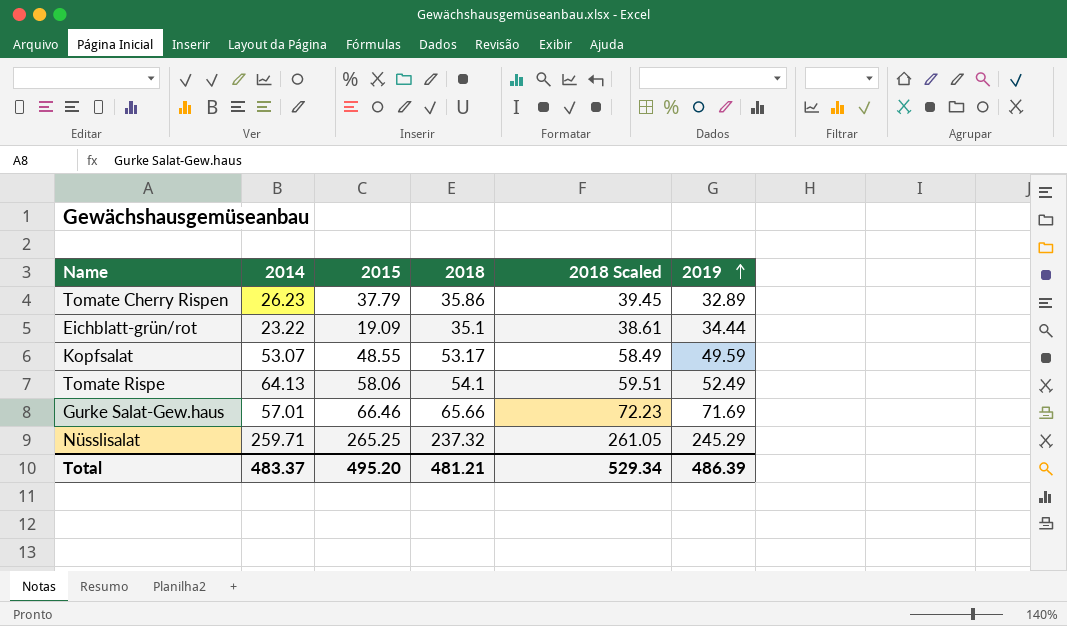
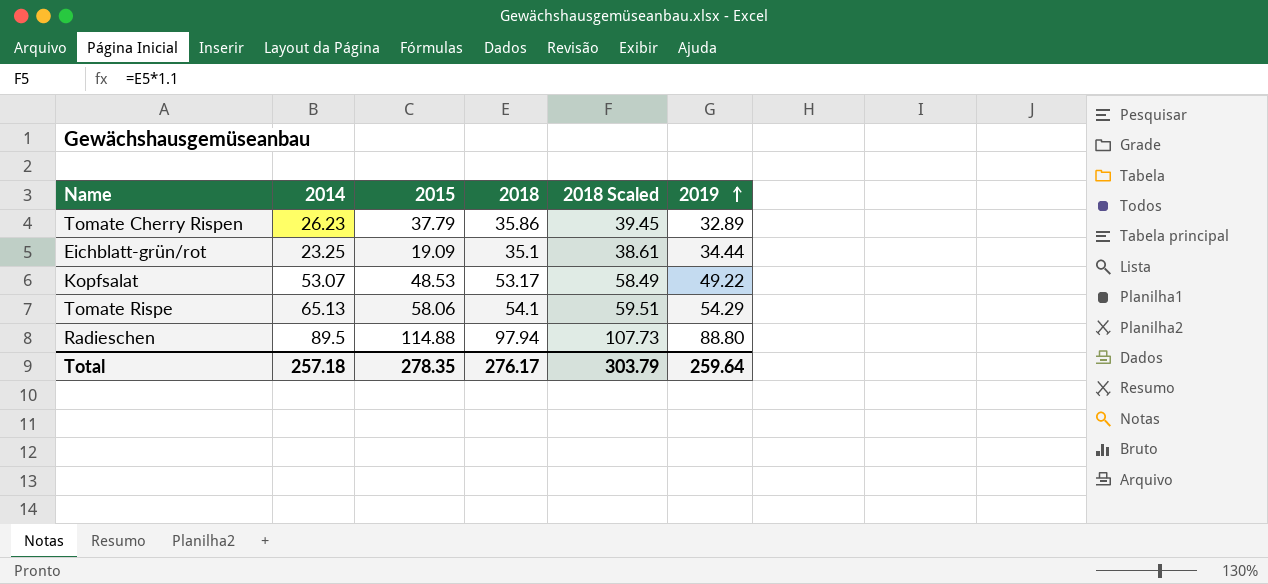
row Gurke Salat-Gew.haus: 57.01 | 66.46 | 65.66 | 72.23 | 71.69 -> none
row Nüsslisalat: 259.71 | 265.25 | 237.32 | 261.05 | 245.29 -> none
Eichblatt-grün/rot | 2014: 23.22 -> 23.25
Kopfsalat | 2015: 48.55 -> 48.53
Kopfsalat | 2019: 49.59 -> 49.22
Tomate Rispe | 2014: 64.13 -> 65.13
Tomate Rispe | 2019: 52.49 -> 54.29
row Radieschen: none -> 89.5 | 114.88 | 97.94 | 107.73 | 88.80
Total | 2014: 483.37 -> 257.18
Total | 2015: 495.20 -> 278.35
Total | 2018: 481.21 -> 276.17
Total | 2018 Scaled: 529.34 -> 303.79
Total | 2019: 486.39 -> 259.64

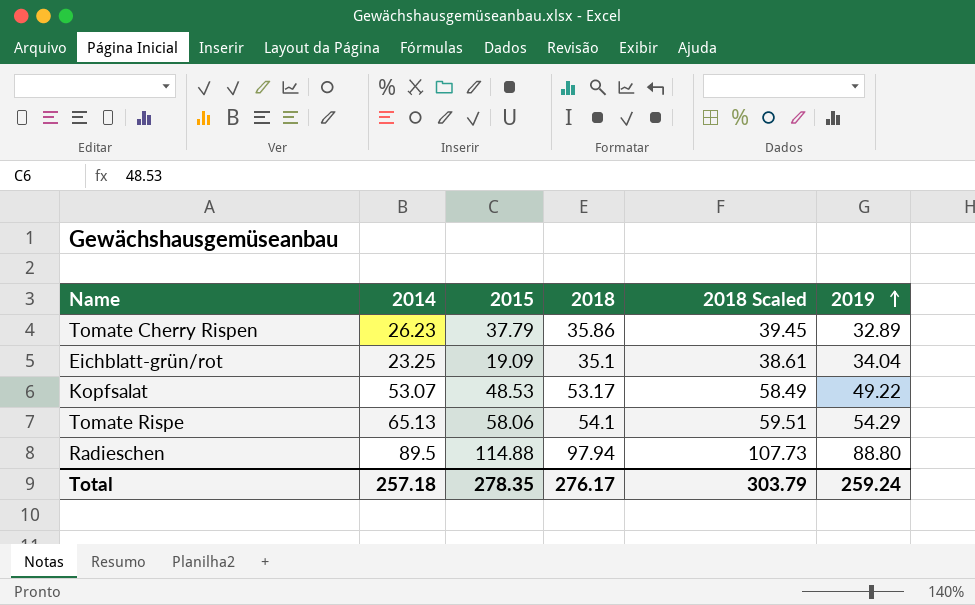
Eichblatt-grün/rot | 2019: 34.44 -> 34.04
Total | 2019: 259.64 -> 259.24

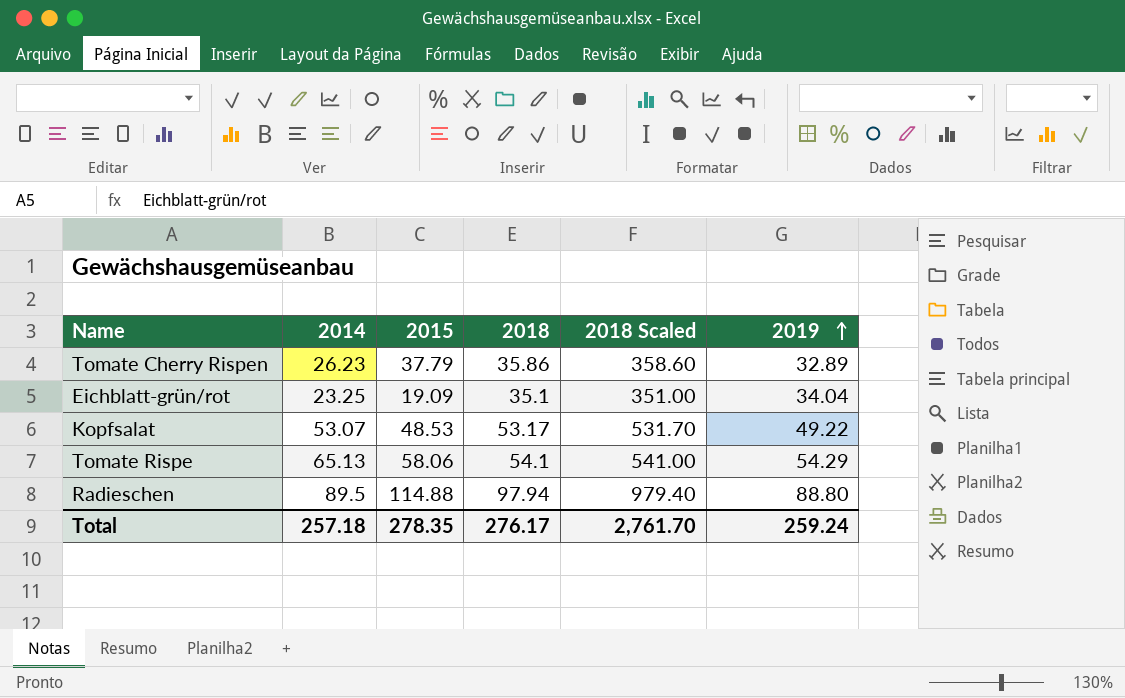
column 2018 Scaled | formula: [2018] * 1.1 -> [2018] * 10
Total | 2018 Scaled: 303.79 -> 2,761.70

